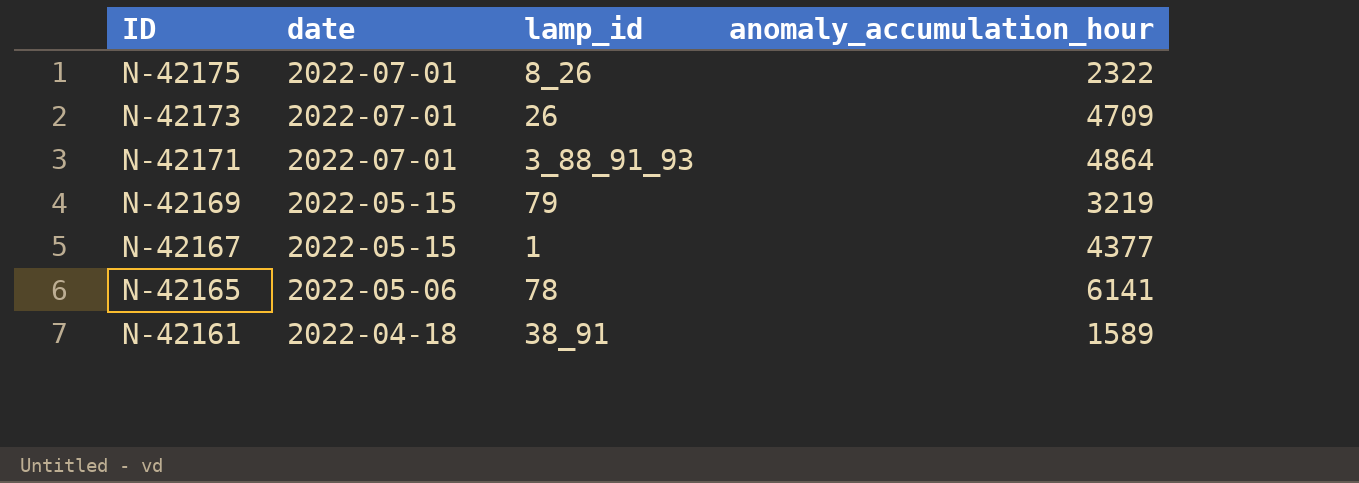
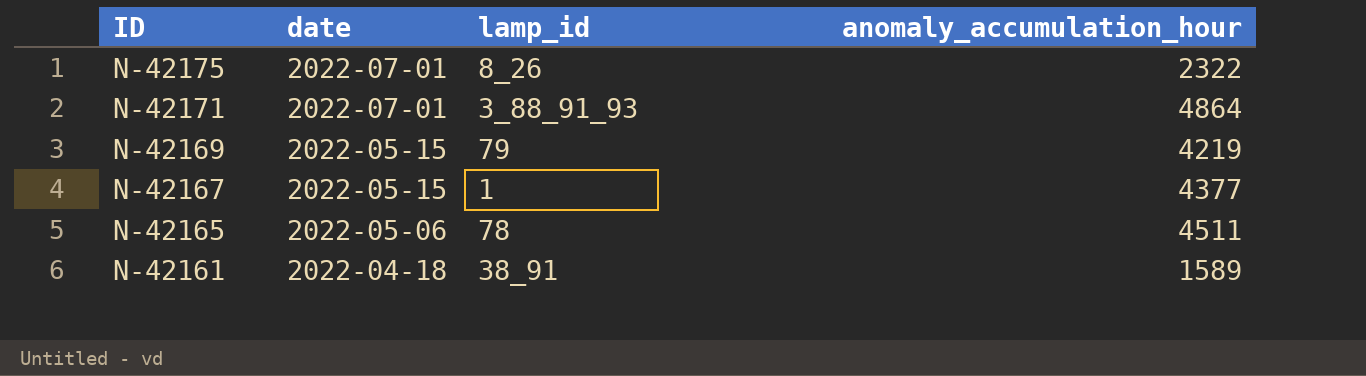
row N-42173: 2022-07-01 | 26 | 4709 -> none
N-42169 | anomaly_accumulation_hour: 3219 -> 4219
N-42165 | anomaly_accumulation_hour: 6141 -> 4511

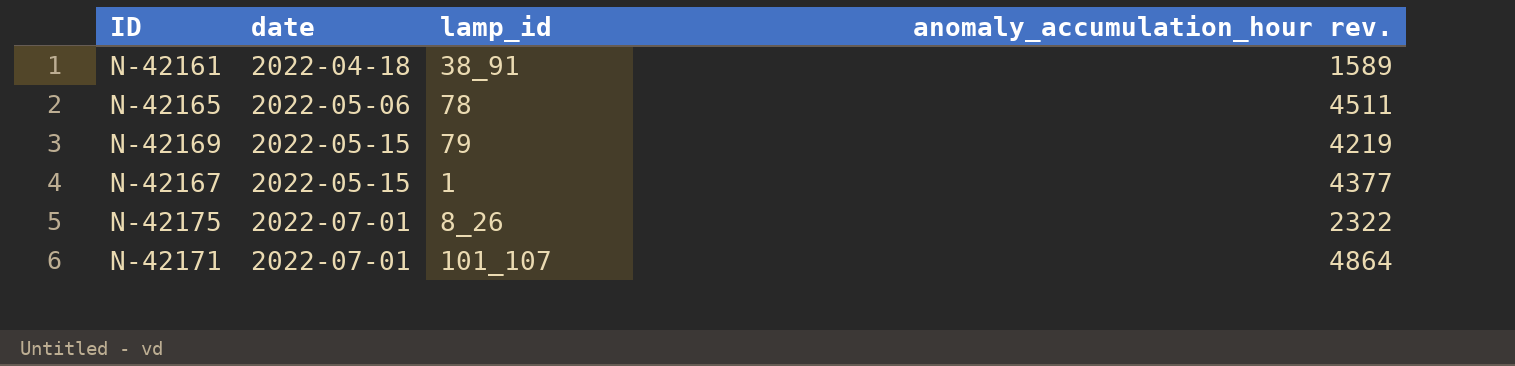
row order: ID descending -> date ascending
column name: anomaly_accumulation_hour -> anomaly_accumulation_hour rev.
N-42171 | lamp_id: 3_88_91_93 -> 101_107

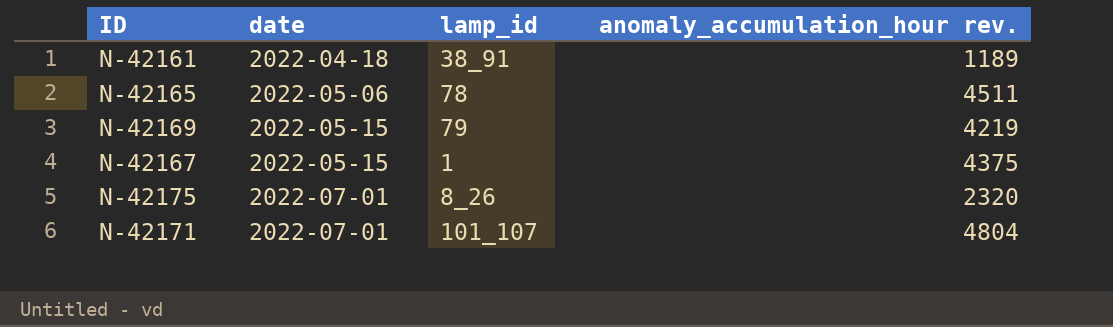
N-42161 | anomaly_accumulation_hour rev.: 1589 -> 1189
N-42167 | anomaly_accumulation_hour rev.: 4377 -> 4375
N-42175 | anomaly_accumulation_hour rev.: 2322 -> 2320
N-42171 | anomaly_accumulation_hour rev.: 4864 -> 4804

